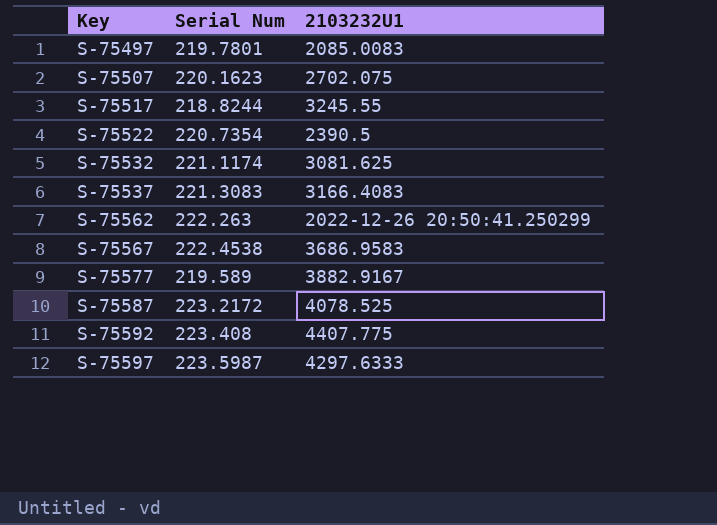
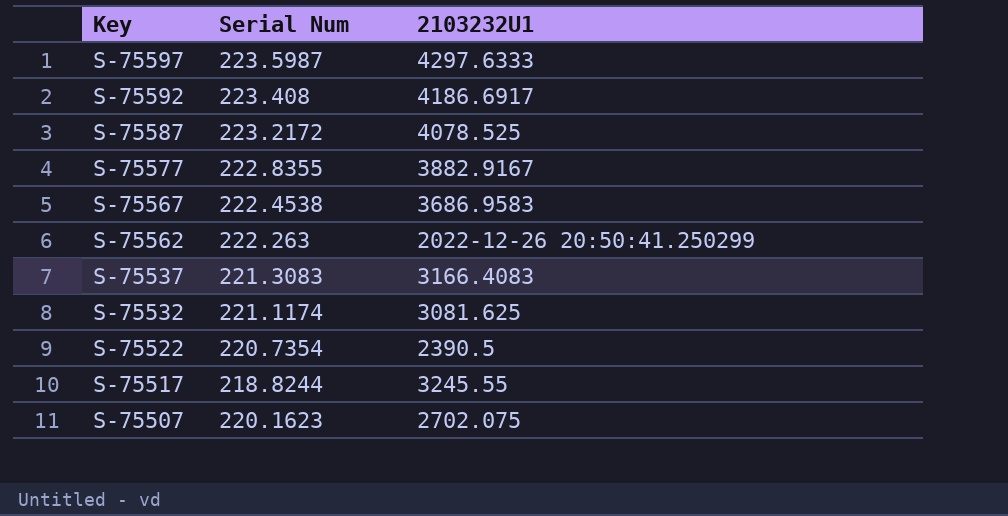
row order: Key ascending -> Key descending
row S-75497: 219.7801 | 2085.0083 -> none
S-75592 | 2103232U1: 4407.775 -> 4186.6917
S-75577 | Serial Num: 219.589 -> 222.8355

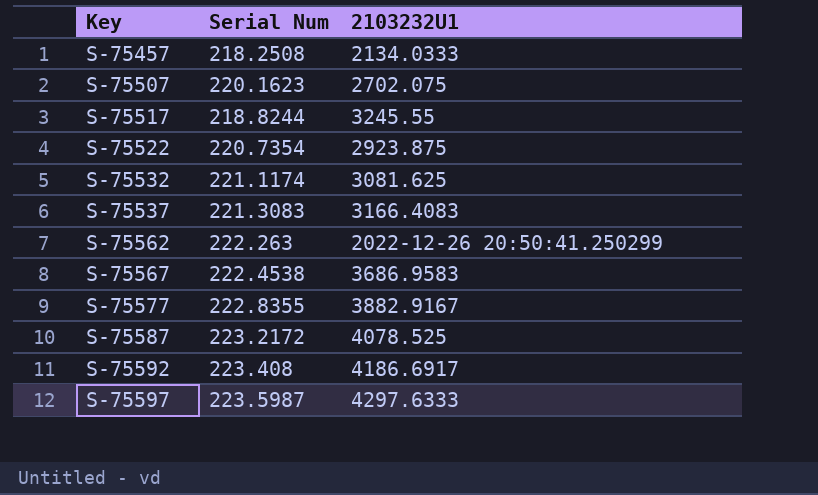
row order: Key descending -> Key ascending
row S-75457: none -> 218.2508 | 2134.0333
S-75522 | 2103232U1: 2390.5 -> 2923.875

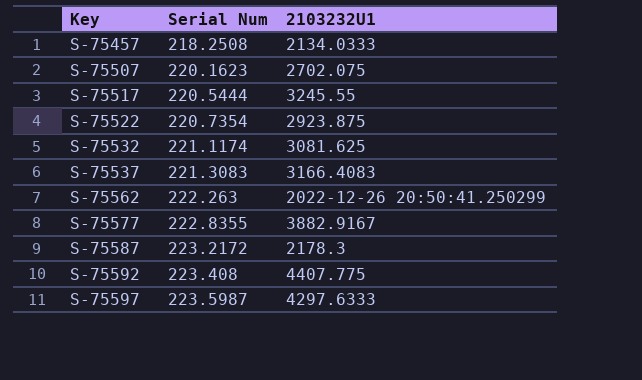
row S-75567: 222.4538 | 3686.9583 -> none
S-75517 | Serial Num: 218.8244 -> 220.5444
S-75587 | 2103232U1: 4078.525 -> 2178.3
S-75592 | 2103232U1: 4186.6917 -> 4407.775

